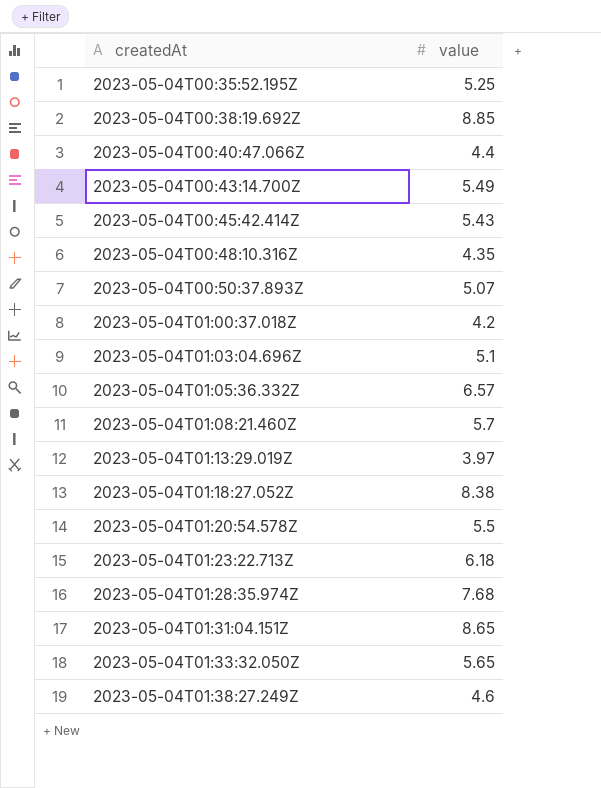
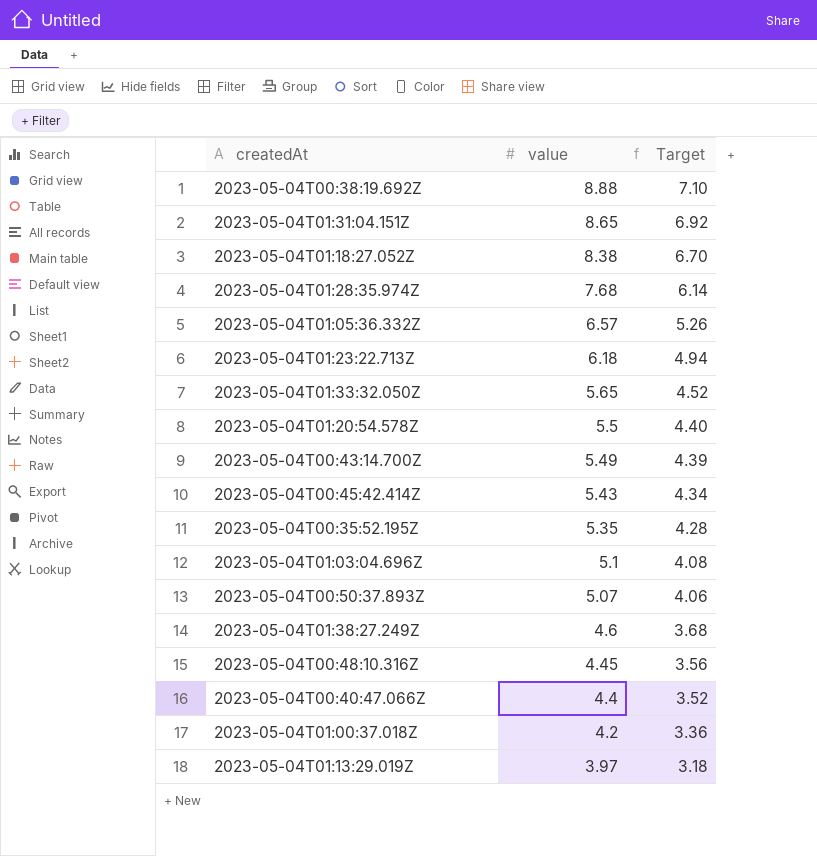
row order: createdAt ascending -> value descending
column Target | formula: none -> [value] * 0.8
row 2023-05-04T01:08:21.460Z: 5.7 -> none
2023-05-04T00:38:19.692Z | value: 8.85 -> 8.88
2023-05-04T00:35:52.195Z | value: 5.25 -> 5.35
2023-05-04T00:48:10.316Z | value: 4.35 -> 4.45

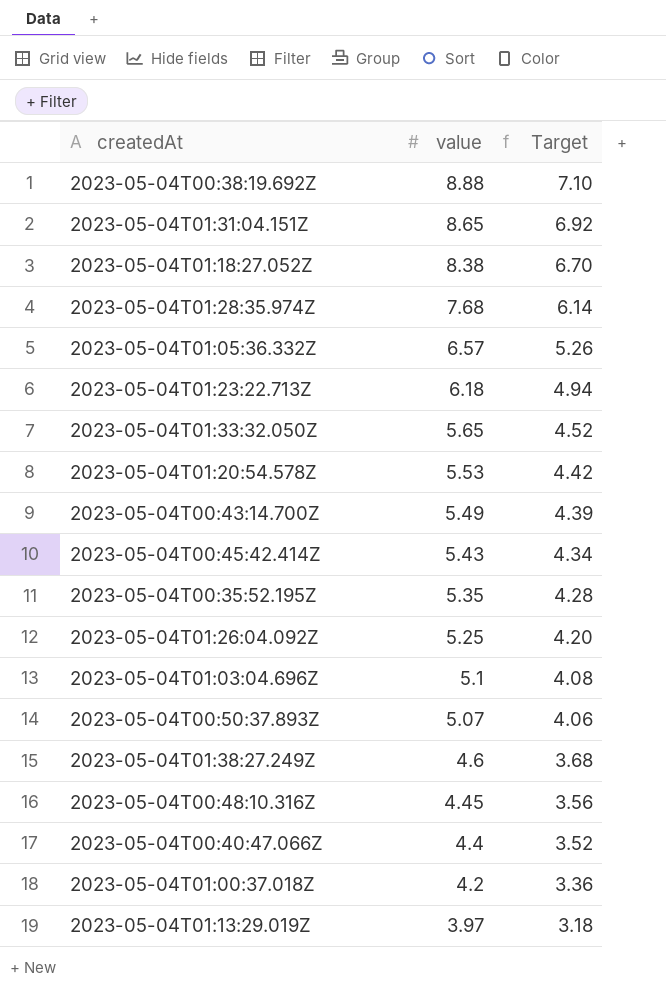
2023-05-04T01:20:54.578Z | value: 5.5 -> 5.53
2023-05-04T01:20:54.578Z | Target: 4.40 -> 4.42
row 2023-05-04T01:26:04.092Z: none -> 5.25 | 4.20

